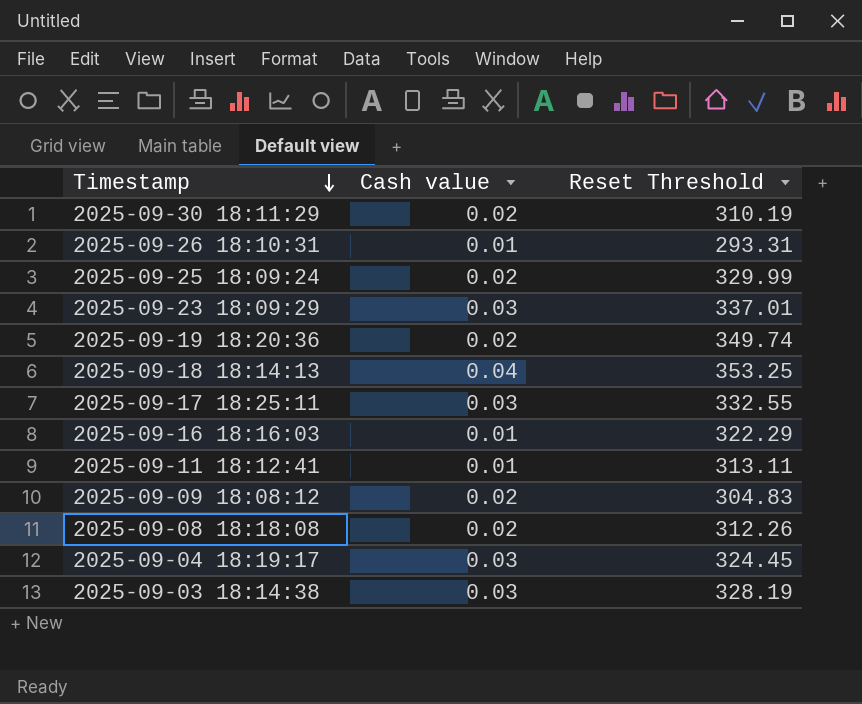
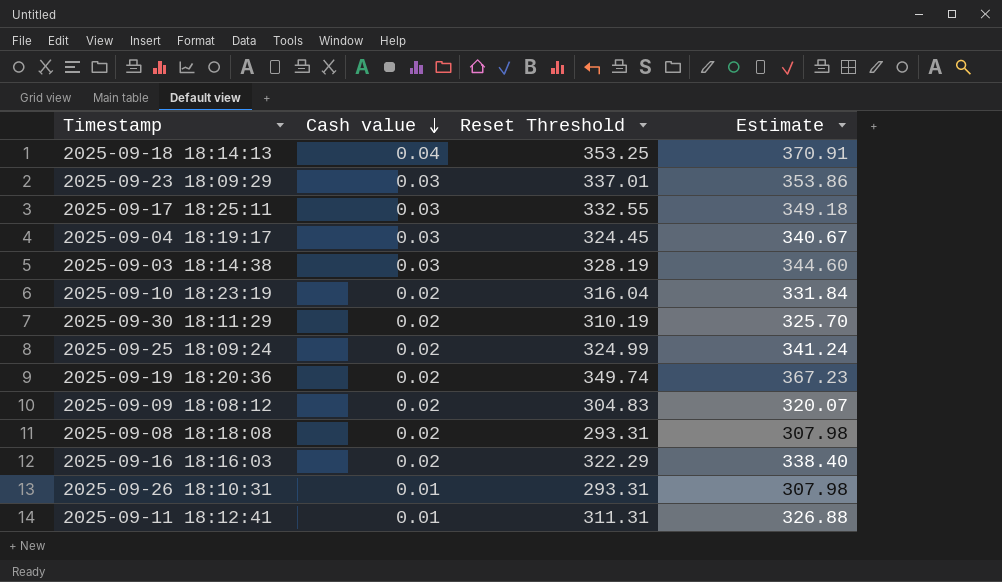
row order: Timestamp descending -> Cash value descending
column Estimate | formula: none -> [Reset Threshold] * 1.05
row 2025-09-10 18:23:19: none -> 0.02 | 316.04 | 331.84
2025-09-25 18:09:24 | Reset Threshold: 329.99 -> 324.99
2025-09-08 18:18:08 | Reset Threshold: 312.26 -> 293.31
2025-09-16 18:16:03 | Cash value: 0.01 -> 0.02
2025-09-11 18:12:41 | Reset Threshold: 313.11 -> 311.31

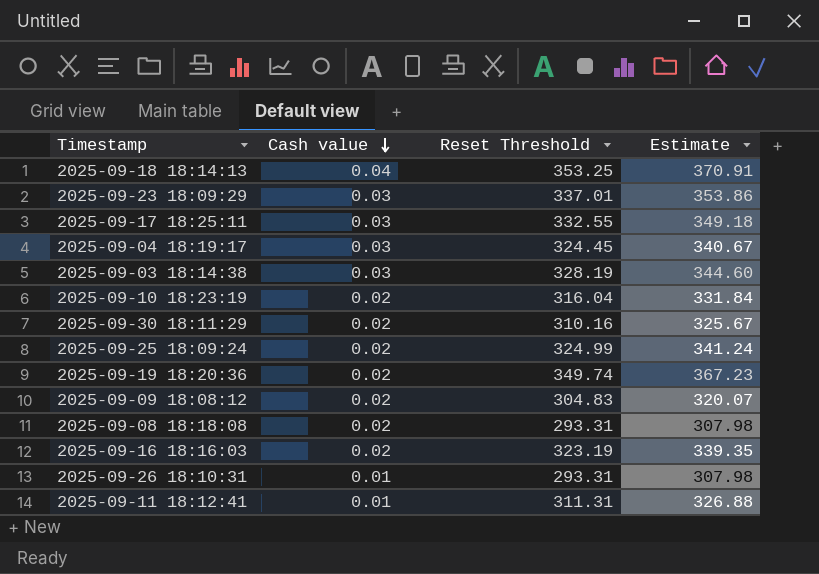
2025-09-30 18:11:29 | Reset Threshold: 310.19 -> 310.16
2025-09-30 18:11:29 | Estimate: 325.70 -> 325.67
2025-09-16 18:16:03 | Reset Threshold: 322.29 -> 323.19
2025-09-16 18:16:03 | Estimate: 338.40 -> 339.35

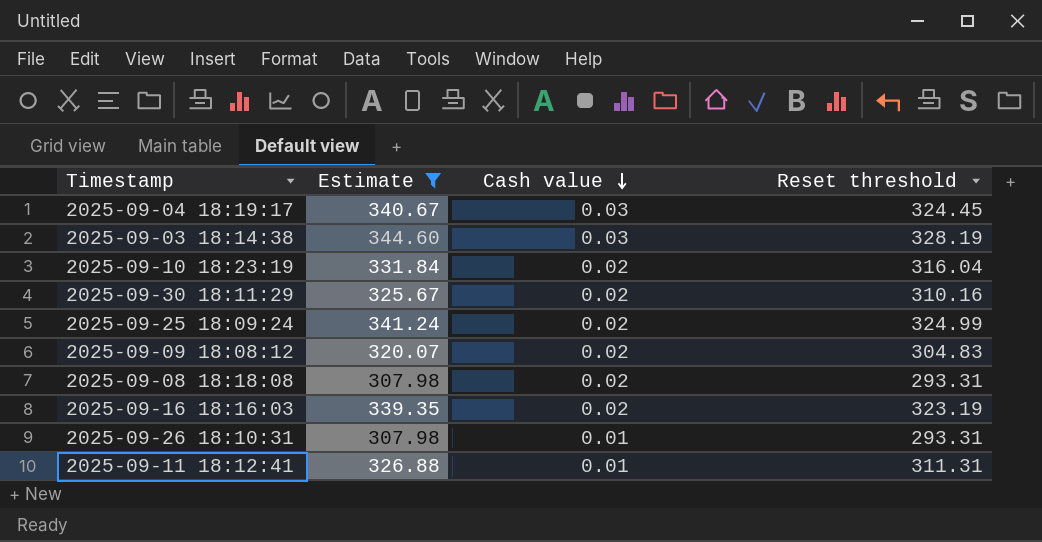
filter: none -> Estimate <= 344.60
column Estimate | position: 4 -> 2
column name: Reset Threshold -> Reset threshold

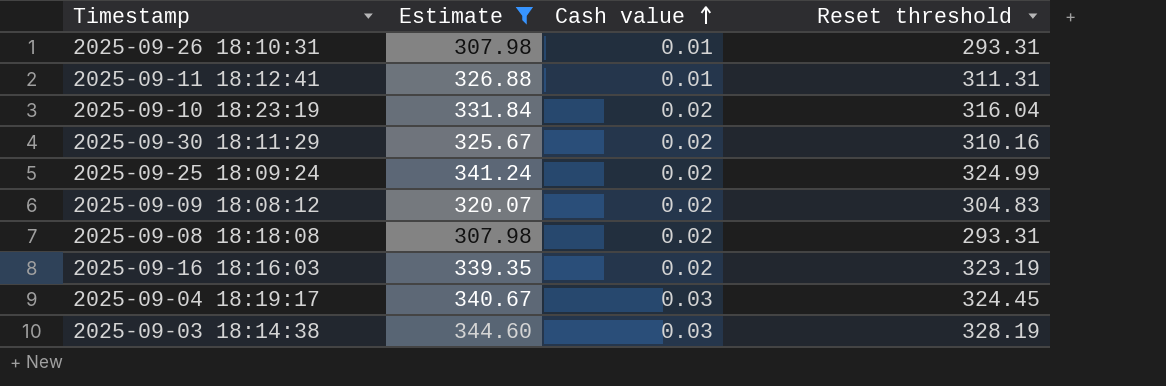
row order: Cash value descending -> Cash value ascending

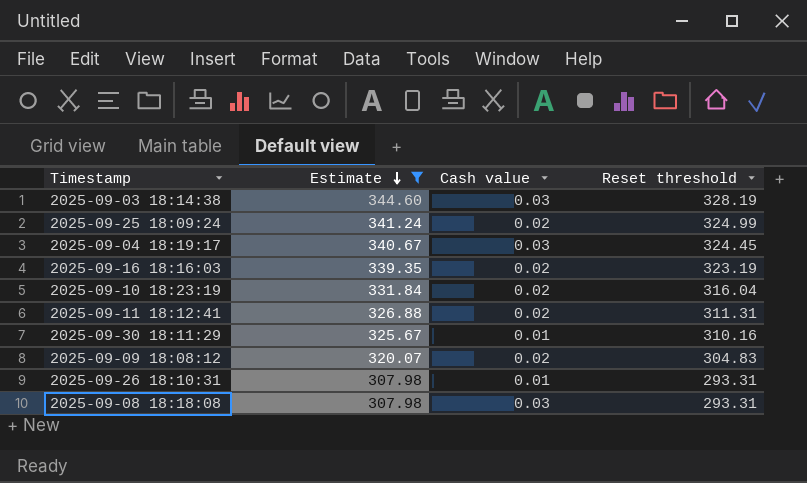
row order: Cash value ascending -> Estimate descending
2025-09-11 18:12:41 | Cash value: 0.01 -> 0.02
2025-09-30 18:11:29 | Cash value: 0.02 -> 0.01
2025-09-08 18:18:08 | Cash value: 0.02 -> 0.03

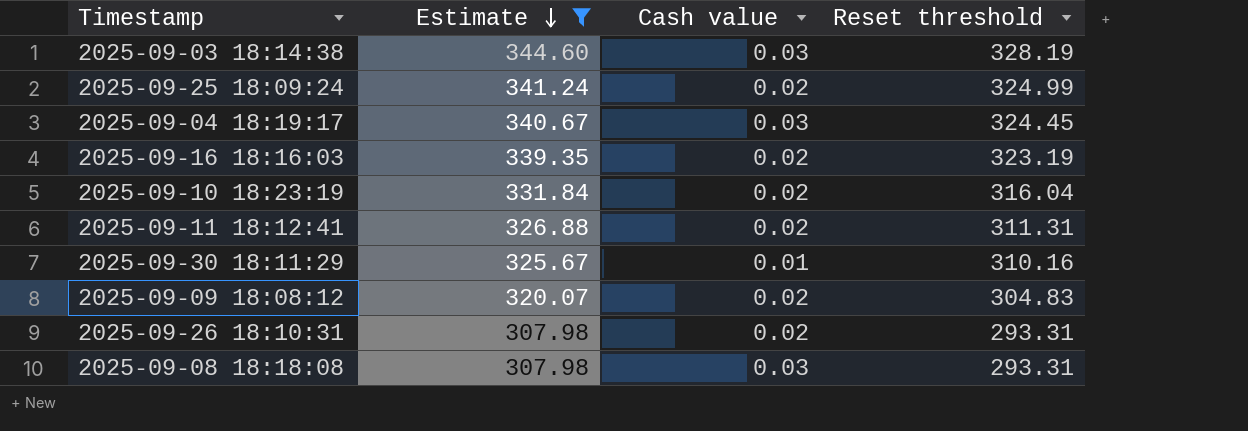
2025-09-26 18:10:31 | Cash value: 0.01 -> 0.02

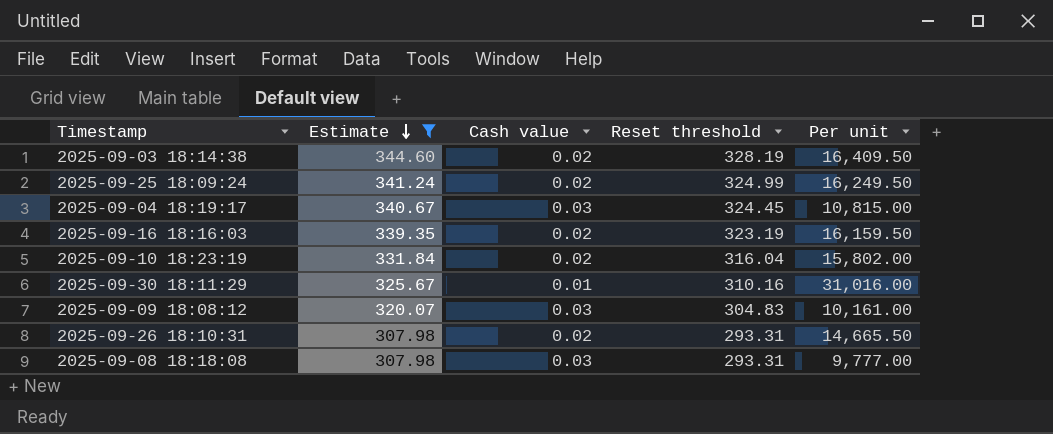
column Per unit | formula: none -> [Reset threshold] / [Cash value]
row 2025-09-11 18:12:41: 326.88 | 0.02 | 311.31 -> none
2025-09-03 18:14:38 | Cash value: 0.03 -> 0.02
2025-09-09 18:08:12 | Cash value: 0.02 -> 0.03

